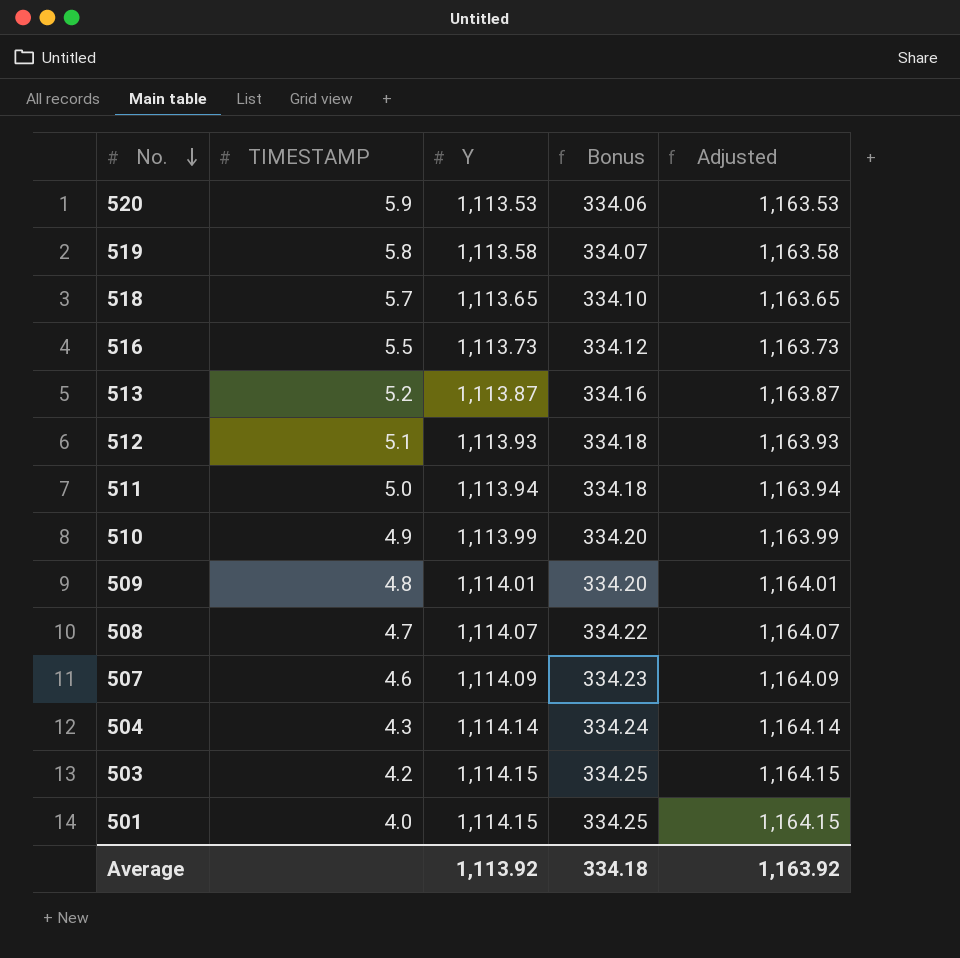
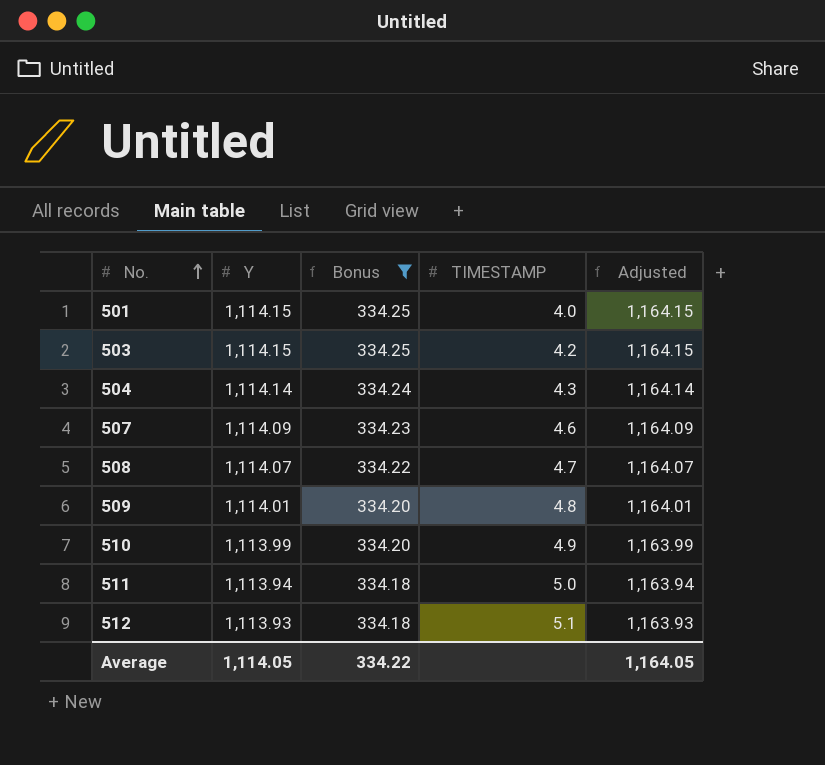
filter: none -> Bonus >= 334.18
row order: No. descending -> No. ascending
column TIMESTAMP | position: 2 -> 4
Average | Y: 1,113.92 -> 1,114.05
Average | Bonus: 334.18 -> 334.22
Average | Adjusted: 1,163.92 -> 1,164.05

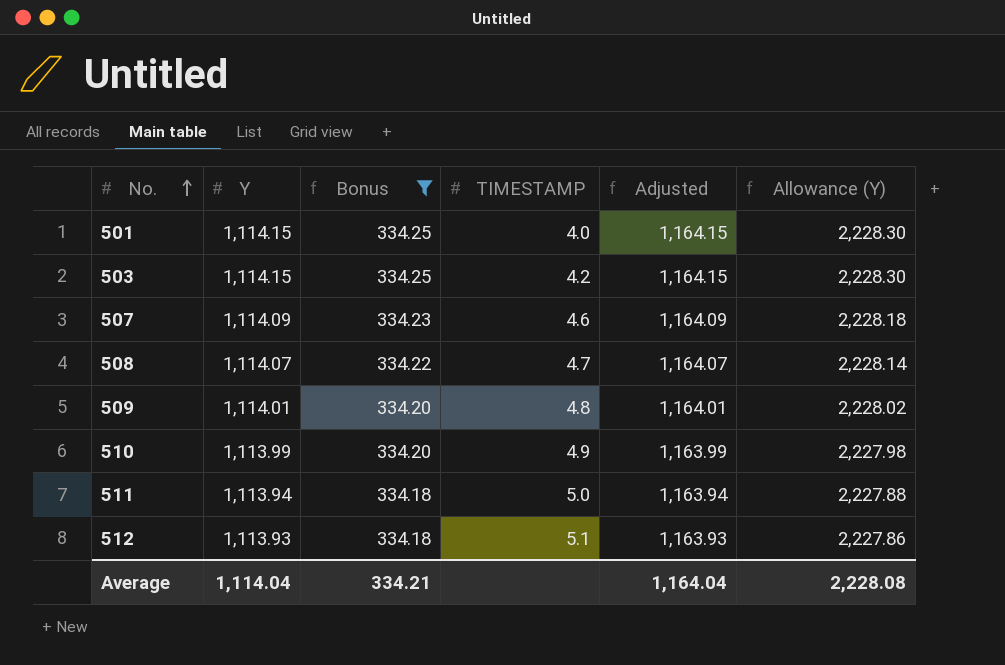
column Allowance (Y) | formula: none -> [Y] * 2
row 504: 1,114.14 | 334.24 | 4.3 | 1,164.14 -> none
Average | Y: 1,114.05 -> 1,114.04
Average | Bonus: 334.22 -> 334.21
Average | Adjusted: 1,164.05 -> 1,164.04

